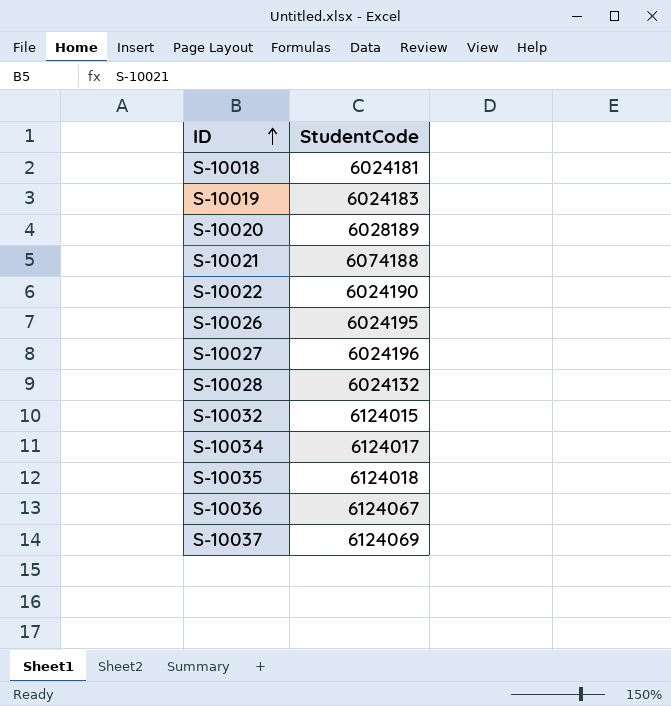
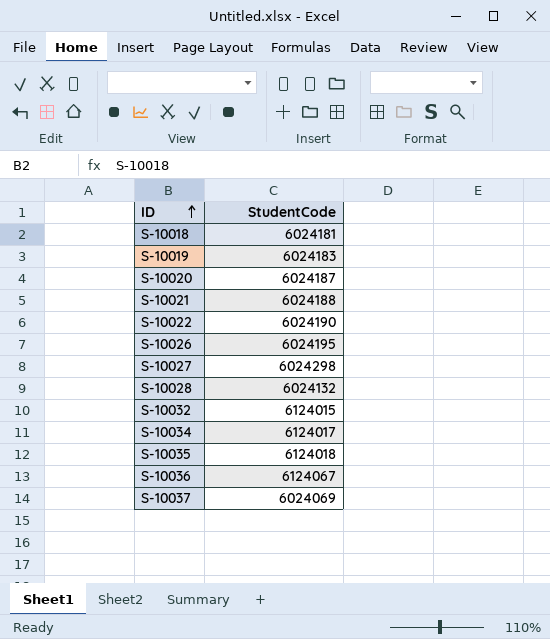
S-10020 | StudentCode: 6028189 -> 6024187
S-10021 | StudentCode: 6074188 -> 6024188
S-10027 | StudentCode: 6024196 -> 6024298
S-10037 | StudentCode: 6124069 -> 6024069

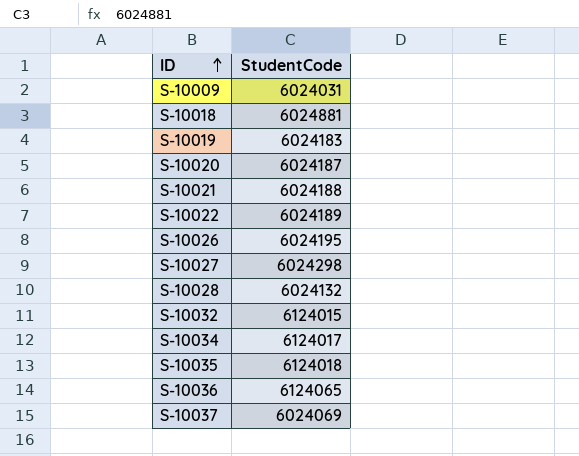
row S-10009: none -> 6024031
S-10018 | StudentCode: 6024181 -> 6024881
S-10022 | StudentCode: 6024190 -> 6024189
S-10036 | StudentCode: 6124067 -> 6124065

